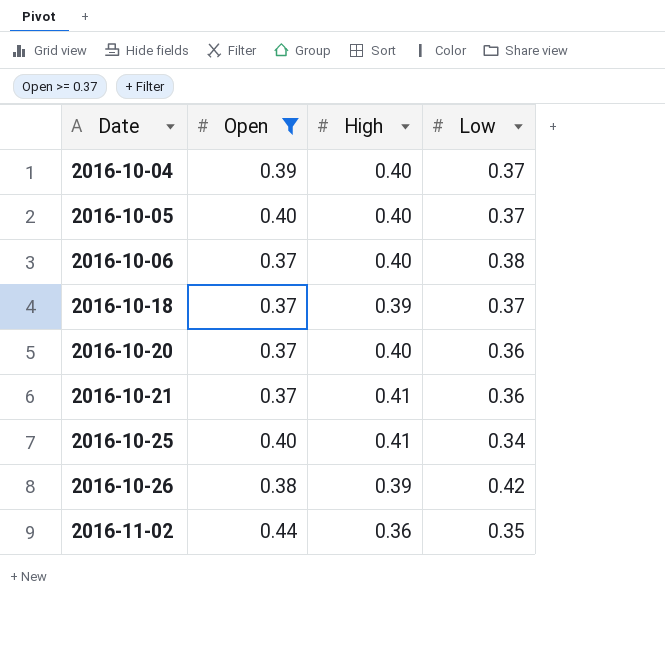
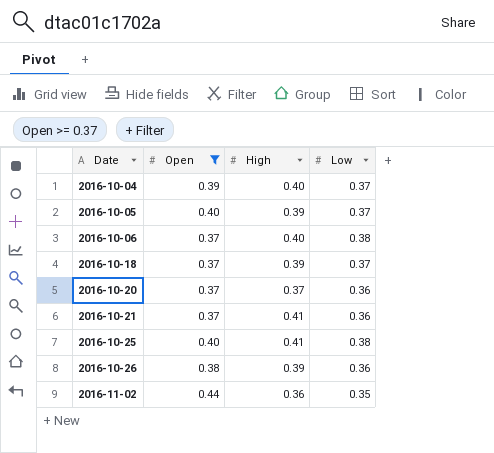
2016-10-05 | High: 0.40 -> 0.39
2016-10-20 | High: 0.40 -> 0.37
2016-10-25 | Low: 0.34 -> 0.38
2016-10-26 | Low: 0.42 -> 0.36

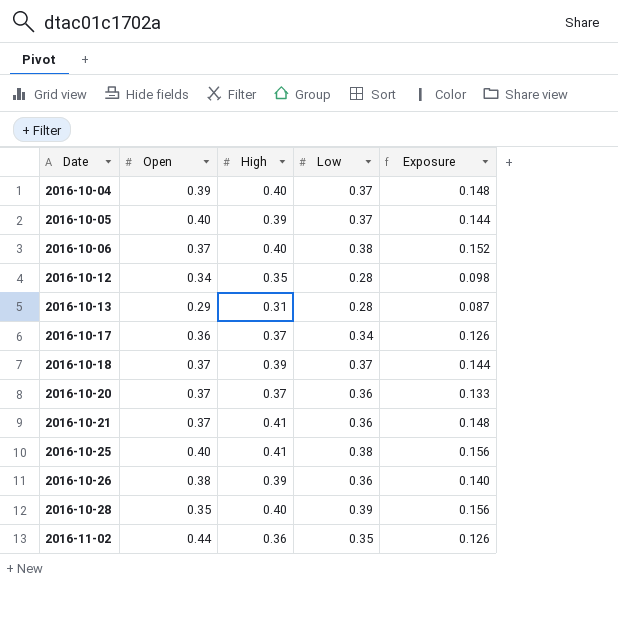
filter: Open >= 0.37 -> none
column Exposure | formula: none -> [High] * [Low]

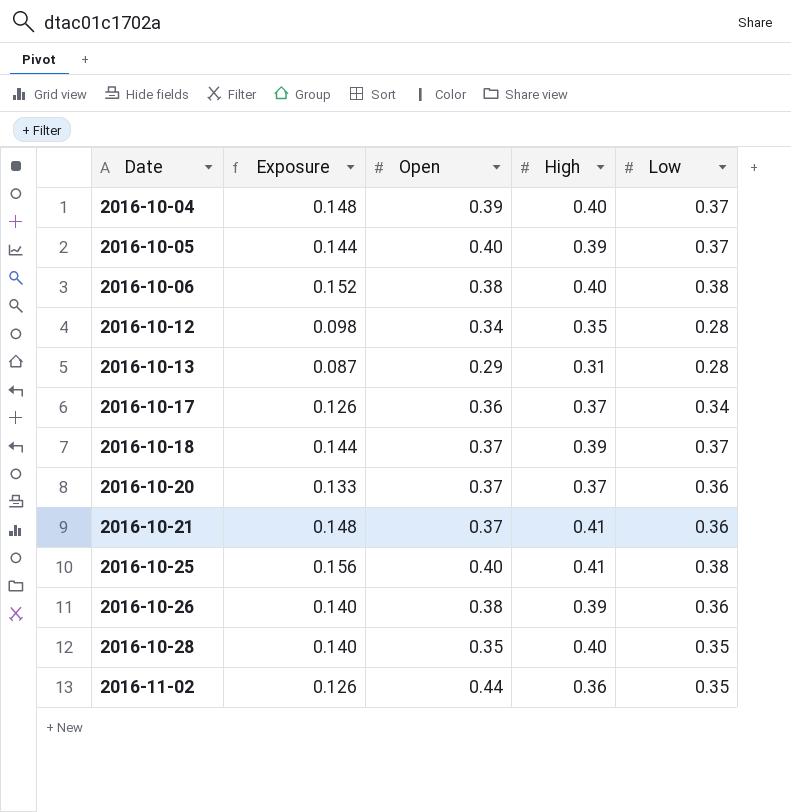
column Exposure | position: 5 -> 2
2016-10-06 | Open: 0.37 -> 0.38
2016-10-28 | Exposure: 0.156 -> 0.140
2016-10-28 | Low: 0.39 -> 0.35

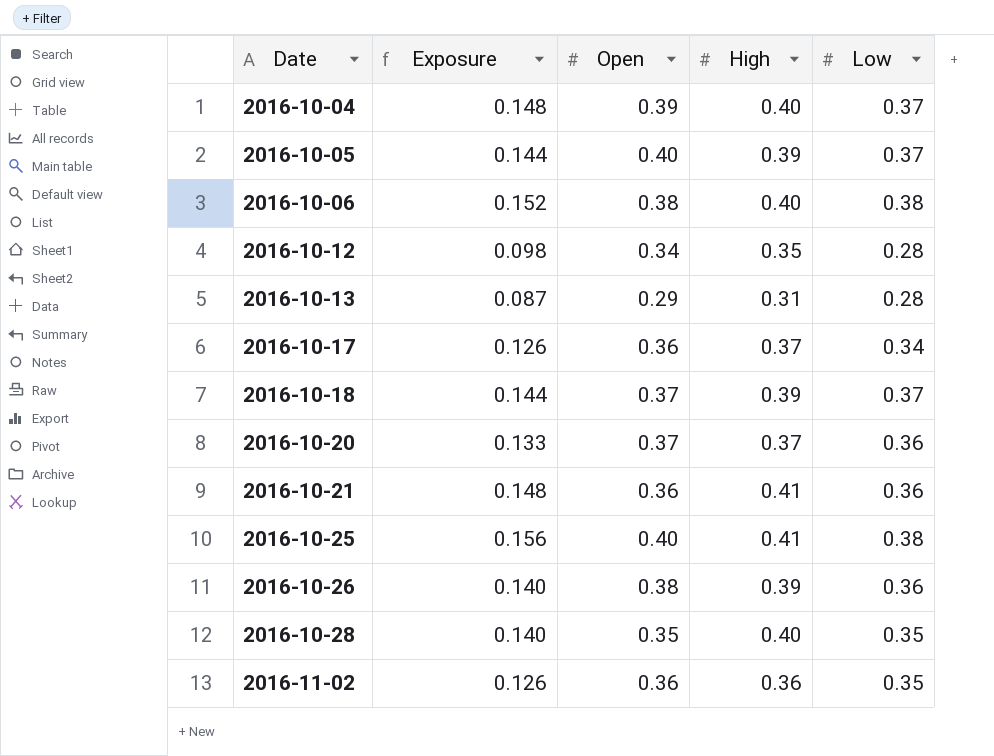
2016-10-21 | Open: 0.37 -> 0.36
2016-11-02 | Open: 0.44 -> 0.36

